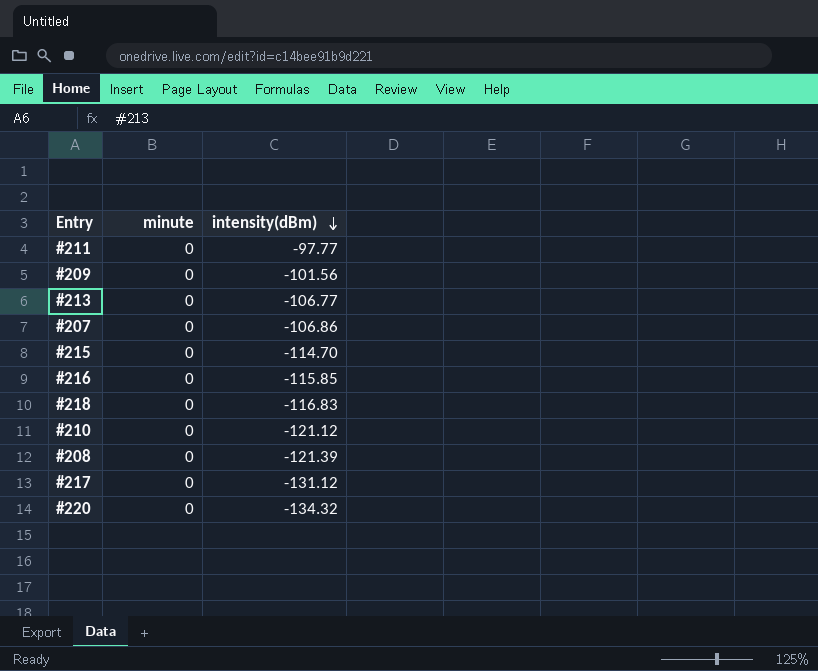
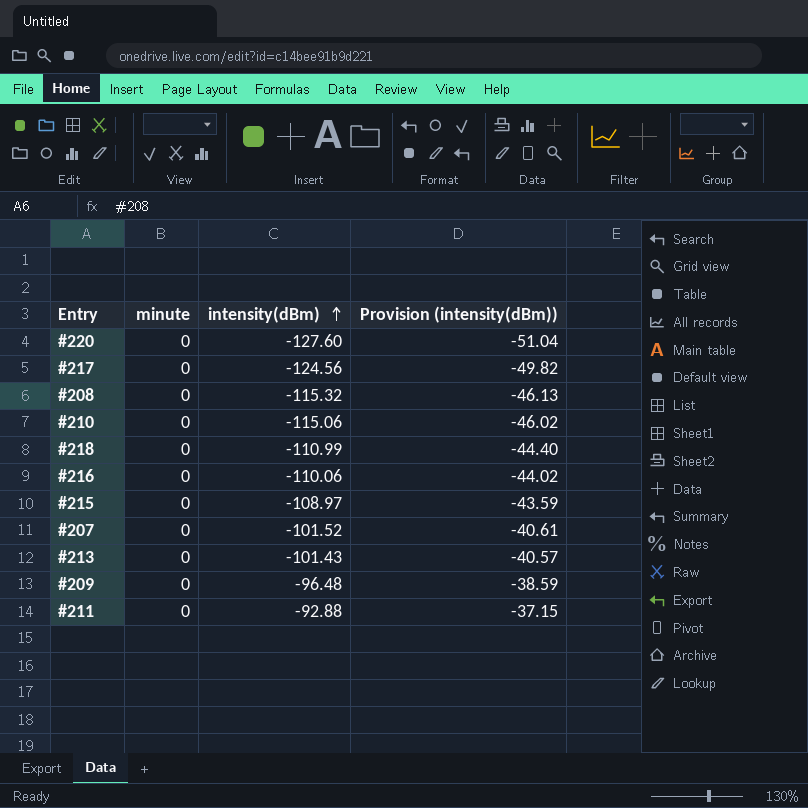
row order: intensity(dBm) descending -> intensity(dBm) ascending
column Provision (intensity(dBm)) | formula: none -> [intensity(dBm)] * 0.4
#220 | intensity(dBm): -134.32 -> -127.60
#217 | intensity(dBm): -131.12 -> -124.56
#208 | intensity(dBm): -121.39 -> -115.32
#210 | intensity(dBm): -121.12 -> -115.06
#218 | intensity(dBm): -116.83 -> -110.99
#216 | intensity(dBm): -115.85 -> -110.06
#215 | intensity(dBm): -114.70 -> -108.97
#207 | intensity(dBm): -106.86 -> -101.52
#213 | intensity(dBm): -106.77 -> -101.43
#209 | intensity(dBm): -101.56 -> -96.48
#211 | intensity(dBm): -97.77 -> -92.88

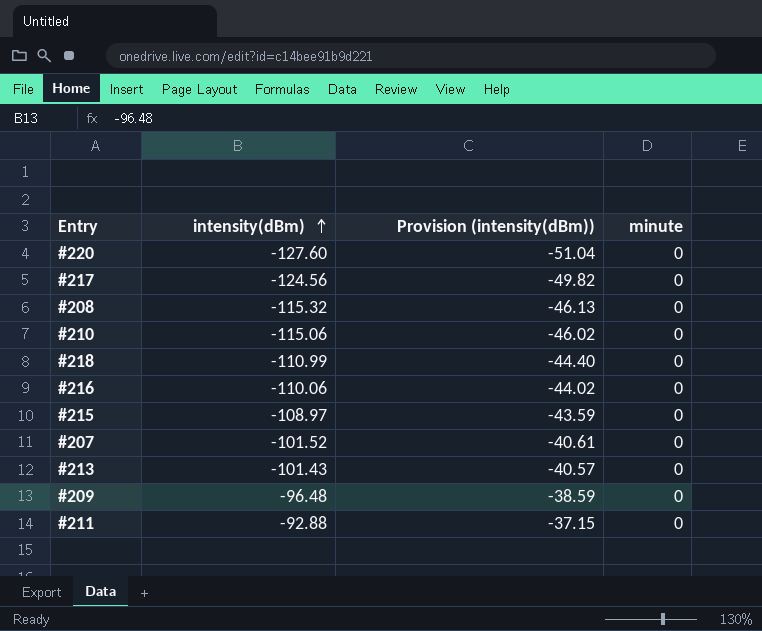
column minute | position: 2 -> 4

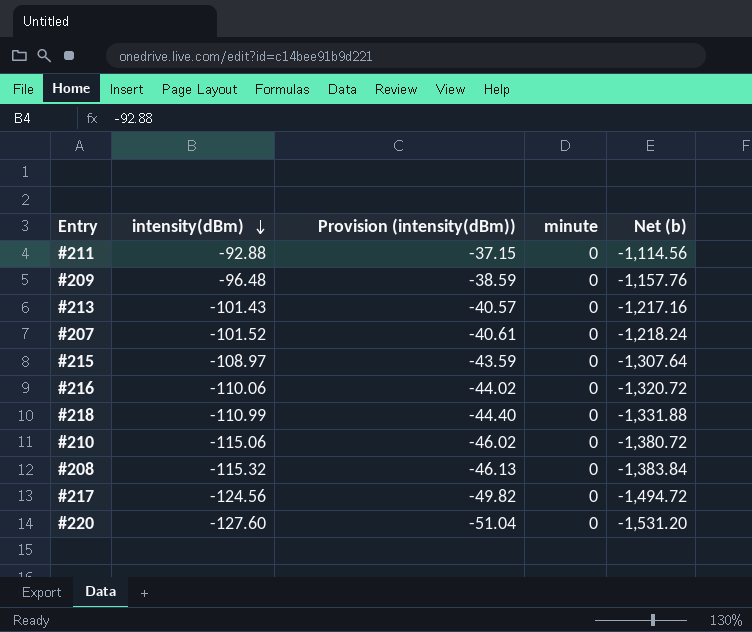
row order: intensity(dBm) ascending -> intensity(dBm) descending
column Net (b) | formula: none -> [intensity(dBm)] * 12

